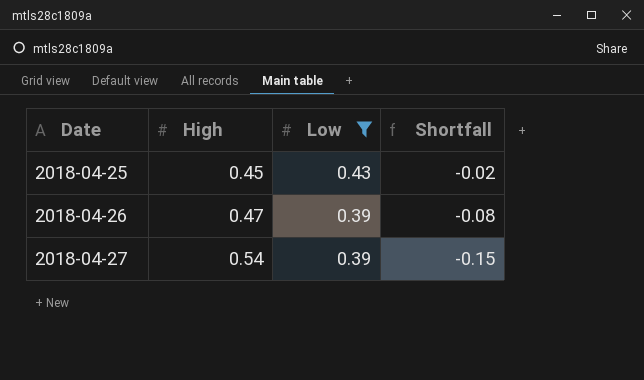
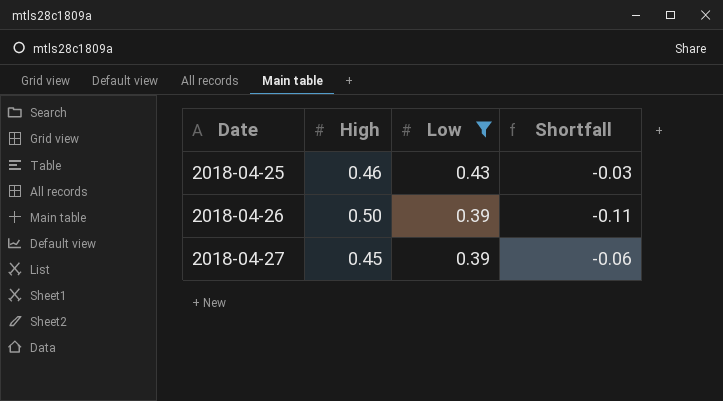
2018-04-25 | High: 0.45 -> 0.46
2018-04-25 | Shortfall: -0.02 -> -0.03
2018-04-26 | High: 0.47 -> 0.50
2018-04-26 | Shortfall: -0.08 -> -0.11
2018-04-27 | High: 0.54 -> 0.45
2018-04-27 | Shortfall: -0.15 -> -0.06

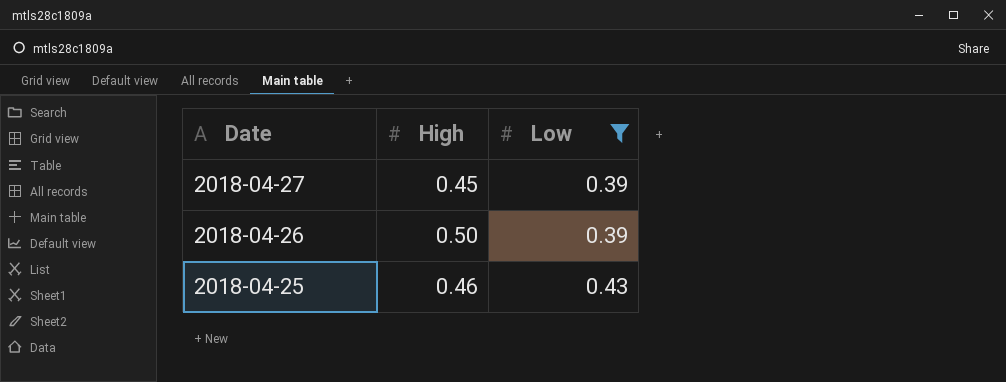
row order: Date ascending -> Date descending
column Shortfall | formula: [Low] - [High] -> none

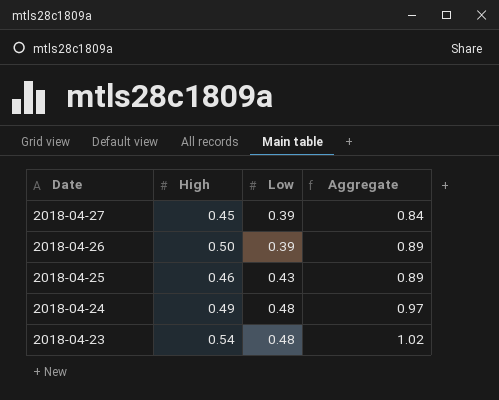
filter: Low != 0.48 -> none
column Aggregate | formula: none -> [High] + [Low]

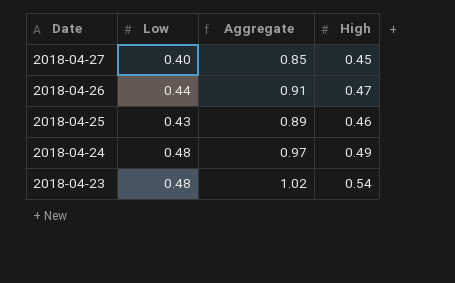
column High | position: 2 -> 4
2018-04-27 | Low: 0.39 -> 0.40
2018-04-27 | Aggregate: 0.84 -> 0.85
2018-04-26 | Low: 0.39 -> 0.44
2018-04-26 | Aggregate: 0.89 -> 0.91
2018-04-26 | High: 0.50 -> 0.47

